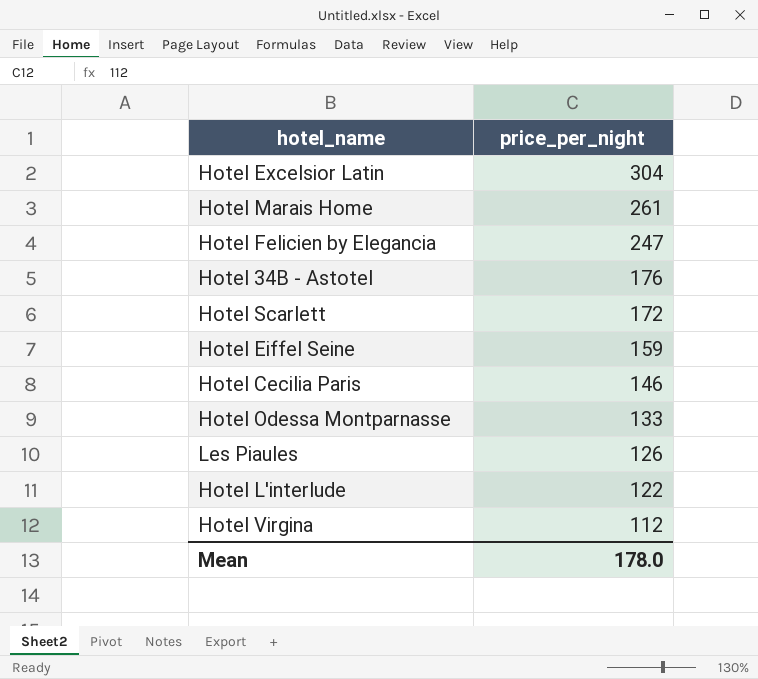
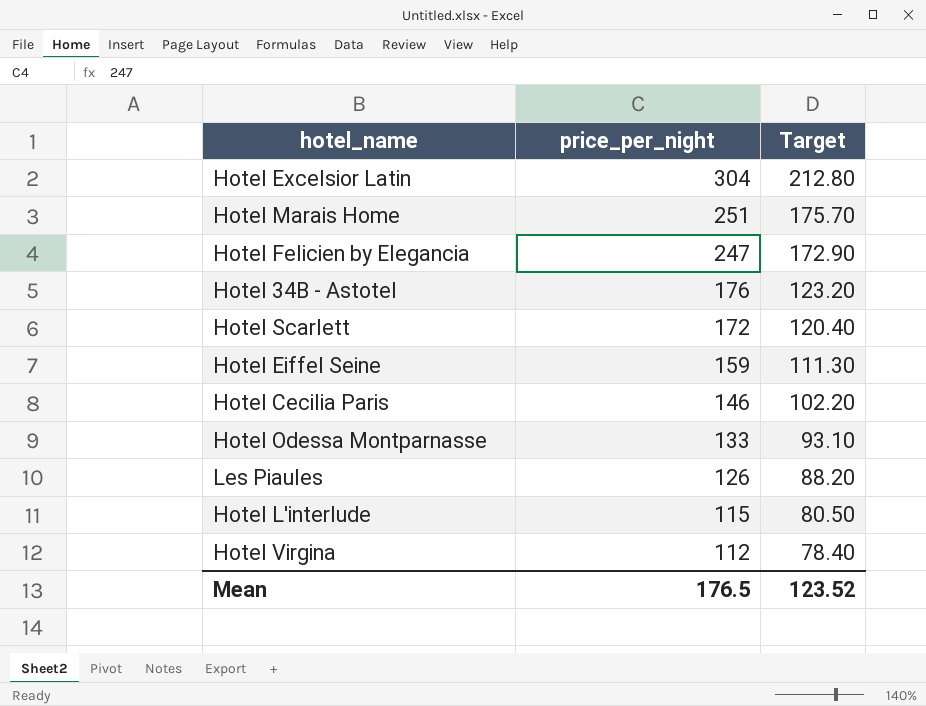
column Target | formula: none -> [price_per_night] * 0.7
Hotel Marais Home | price_per_night: 261 -> 251
Hotel L'interlude | price_per_night: 122 -> 115
Mean | price_per_night: 178.0 -> 176.5

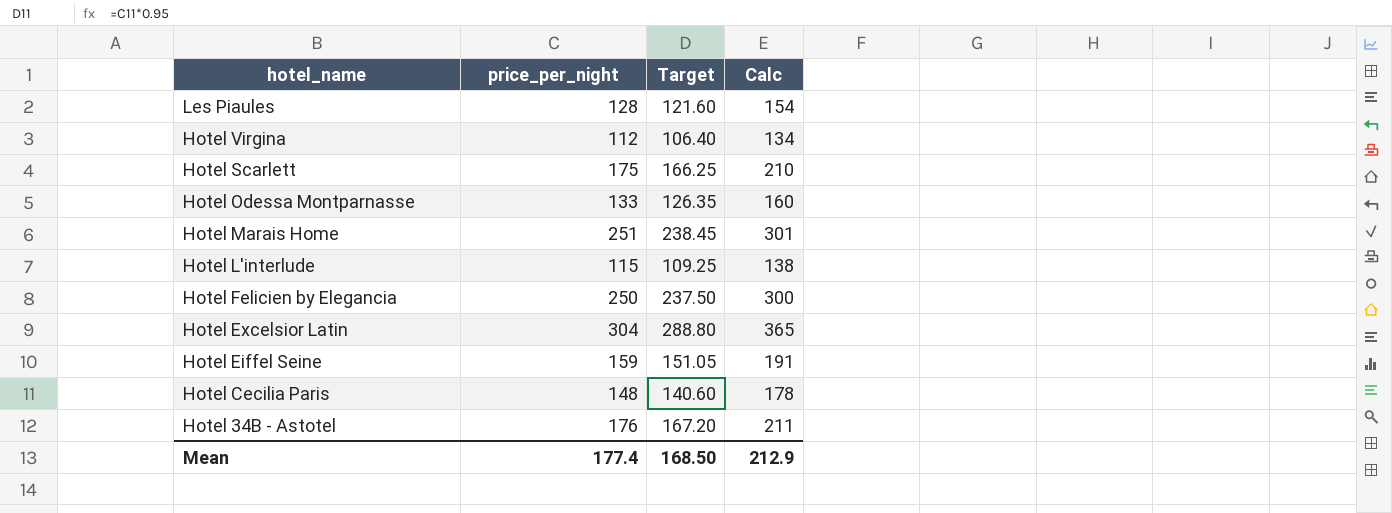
row order: price_per_night descending -> hotel_name descending
column Target | formula: [price_per_night] * 0.7 -> [price_per_night] * 0.95
column Calc | formula: none -> [price_per_night] * 1.2
Les Piaules | price_per_night: 126 -> 128
Hotel Scarlett | price_per_night: 172 -> 175
Hotel Felicien by Elegancia | price_per_night: 247 -> 250
Hotel Cecilia Paris | price_per_night: 146 -> 148
Mean | price_per_night: 176.5 -> 177.4
Mean | Target: 123.52 -> 168.50

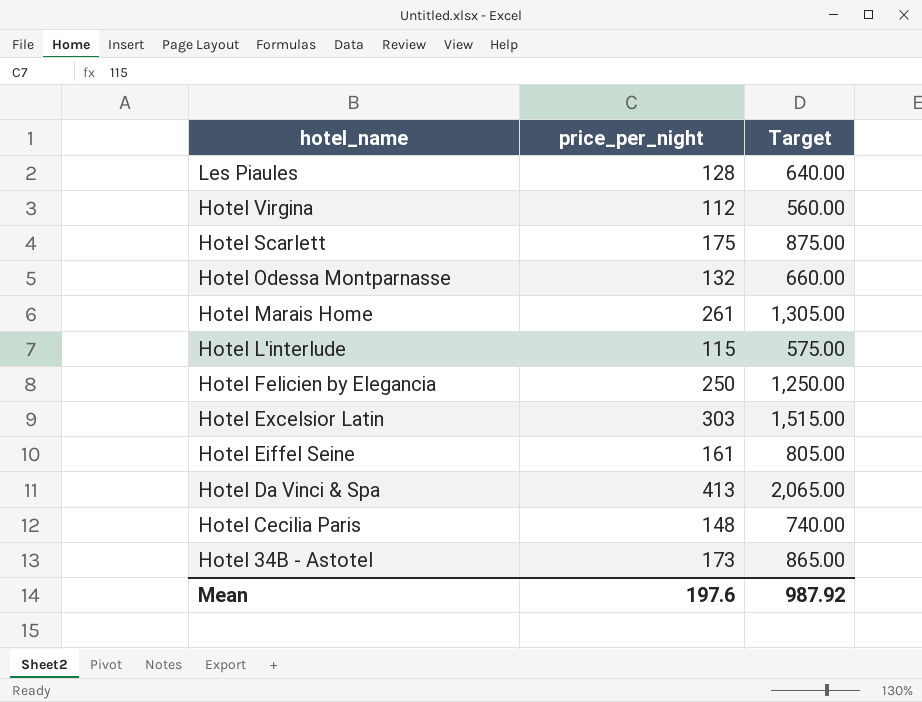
column Calc | formula: [price_per_night] * 1.2 -> none
column Target | formula: [price_per_night] * 0.95 -> [price_per_night] * 5
Hotel Odessa Montparnasse | price_per_night: 133 -> 132
Hotel Marais Home | price_per_night: 251 -> 261
Hotel Excelsior Latin | price_per_night: 304 -> 303
Hotel Eiffel Seine | price_per_night: 159 -> 161
row Hotel Da Vinci & Spa: none -> 413 | 2,065.00
Hotel 34B - Astotel | price_per_night: 176 -> 173
Mean | price_per_night: 177.4 -> 197.6
Mean | Target: 168.50 -> 987.92

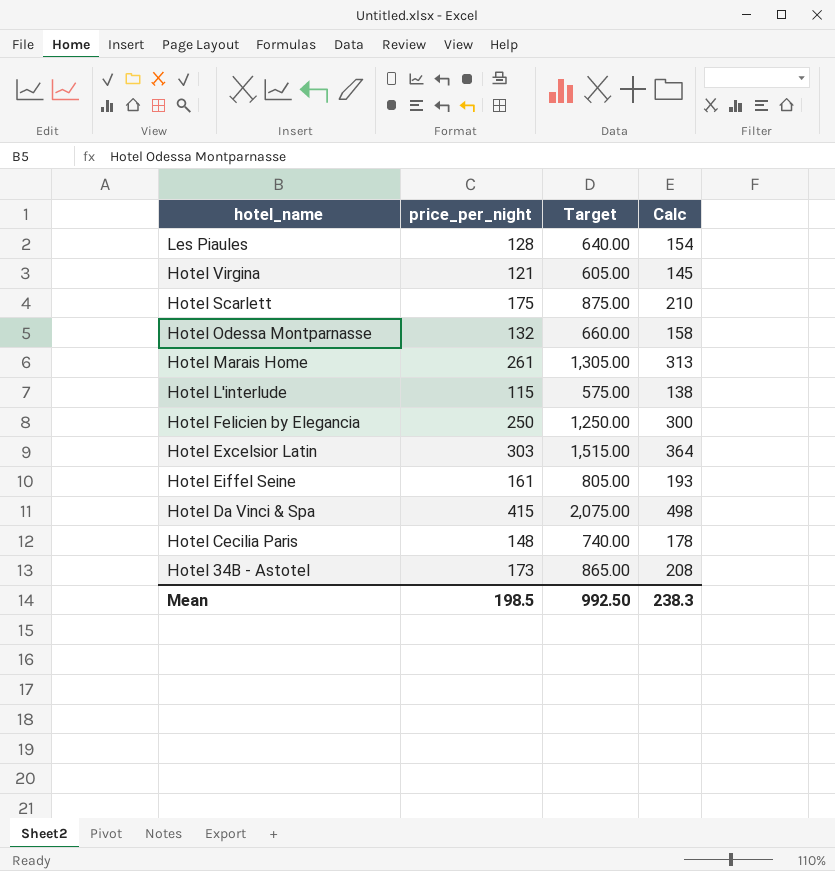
column Calc | formula: none -> [price_per_night] * 1.2
Hotel Virgina | price_per_night: 112 -> 121
Hotel Virgina | Target: 560.00 -> 605.00
Hotel Da Vinci & Spa | price_per_night: 413 -> 415
Hotel Da Vinci & Spa | Target: 2,065.00 -> 2,075.00
Mean | price_per_night: 197.6 -> 198.5
Mean | Target: 987.92 -> 992.50

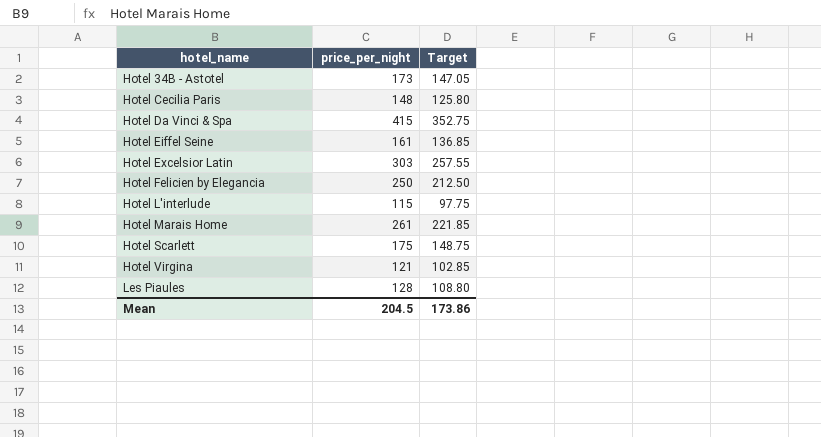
row order: hotel_name descending -> hotel_name ascending
column Calc | formula: [price_per_night] * 1.2 -> none
column Target | formula: [price_per_night] * 5 -> [price_per_night] * 0.85
row Hotel Odessa Montparnasse: 132 | 660.00 | 158 -> none
Mean | price_per_night: 198.5 -> 204.5
Mean | Target: 992.50 -> 173.86

